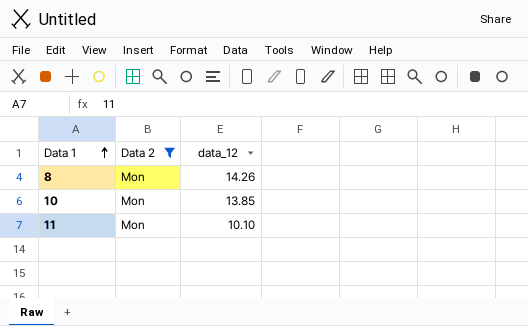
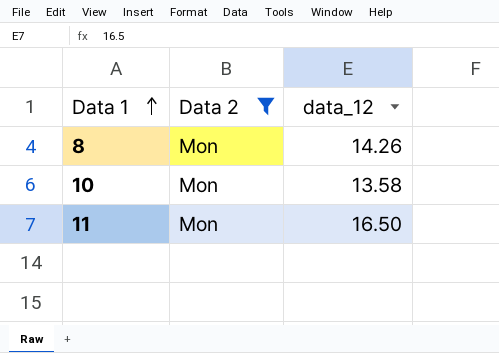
10 | data_12: 13.85 -> 13.58
11 | data_12: 10.10 -> 16.50

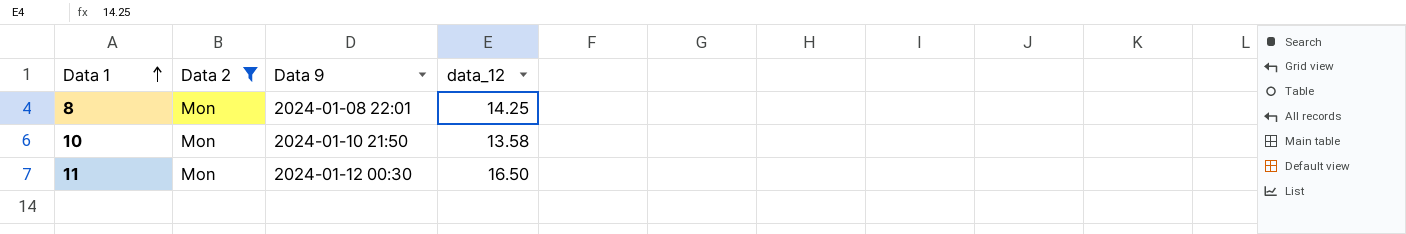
column Data 9 | position: none -> 3
8 | data_12: 14.26 -> 14.25

